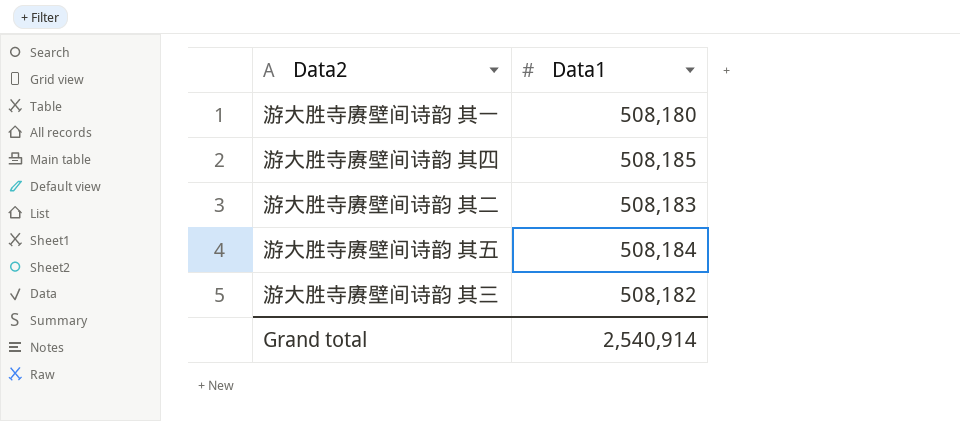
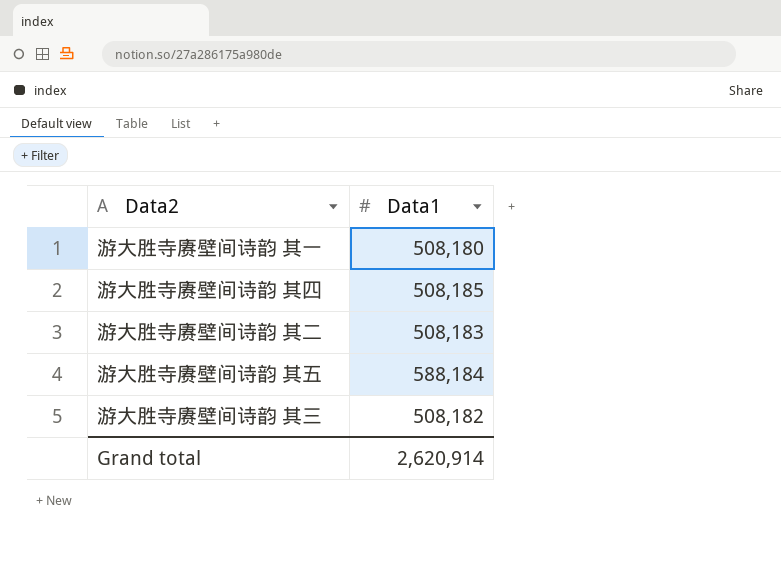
游大胜寺赓壁间诗韵 其五 | Data1: 508,184 -> 588,184
Grand total | Data1: 2,540,914 -> 2,620,914

